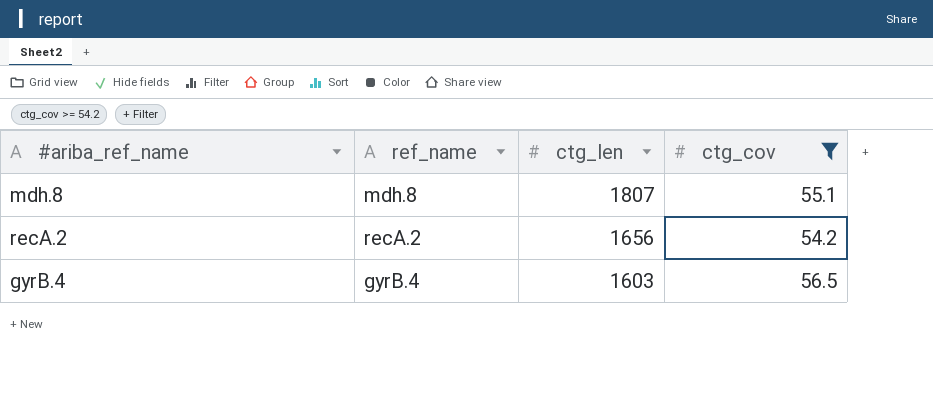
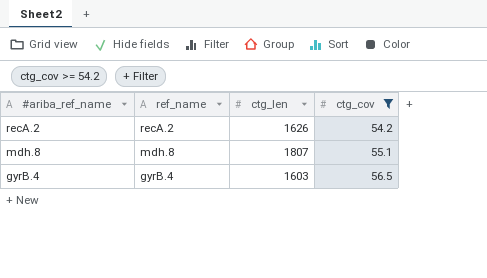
row order: ctg_len descending -> #ariba_ref_name descending
recA.2 | ctg_len: 1656 -> 1626

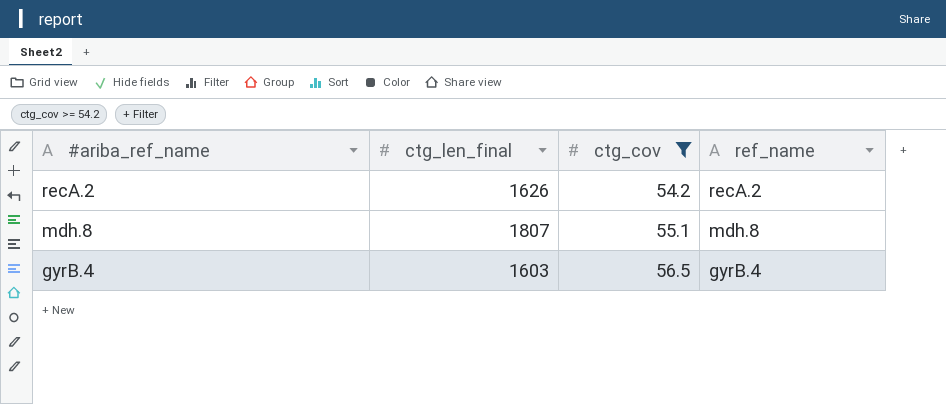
column name: ctg_len -> ctg_len_final
column ref_name | position: 2 -> 4

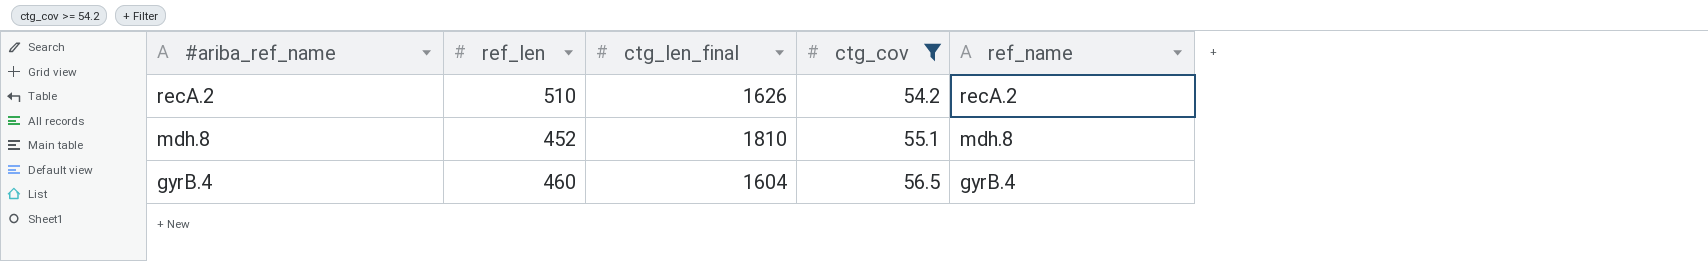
column ref_len | position: none -> 2
mdh.8 | ctg_len_final: 1807 -> 1810
gyrB.4 | ctg_len_final: 1603 -> 1604

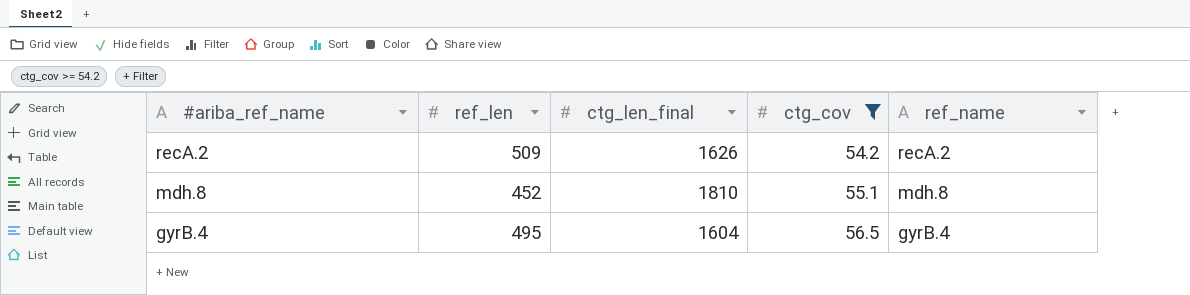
recA.2 | ref_len: 510 -> 509
gyrB.4 | ref_len: 460 -> 495

